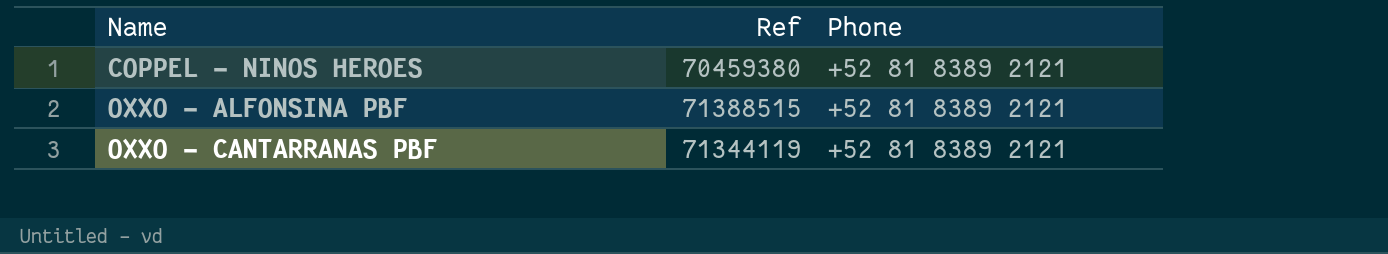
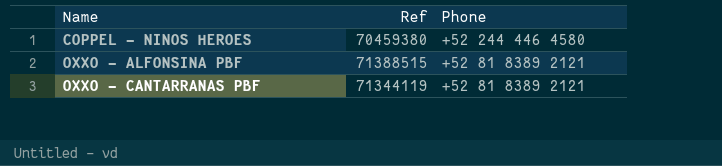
COPPEL - NINOS HEROES | Phone: +52 81 8389 2121 -> +52 244 446 4580

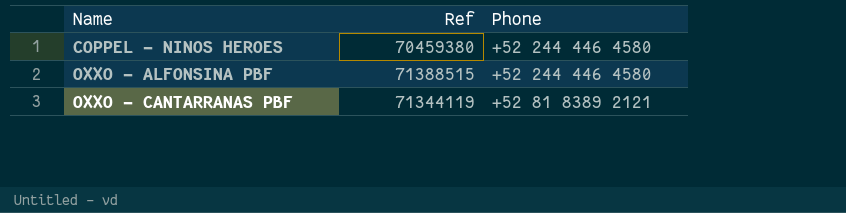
OXXO - ALFONSINA PBF | Phone: +52 81 8389 2121 -> +52 244 446 4580

